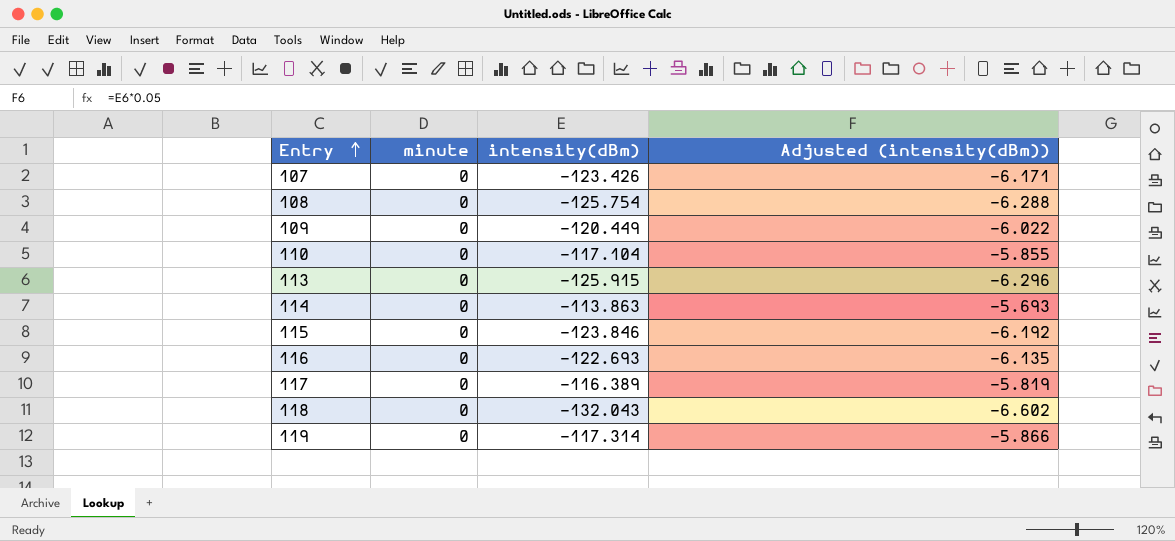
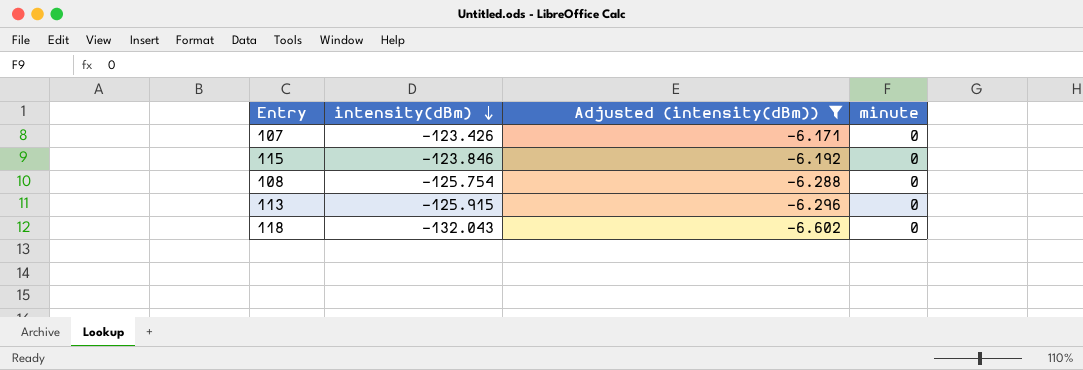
filter: none -> Adjusted (intensity(dBm)) <= -6.171
row order: Entry ascending -> intensity(dBm) descending
column minute | position: 2 -> 4

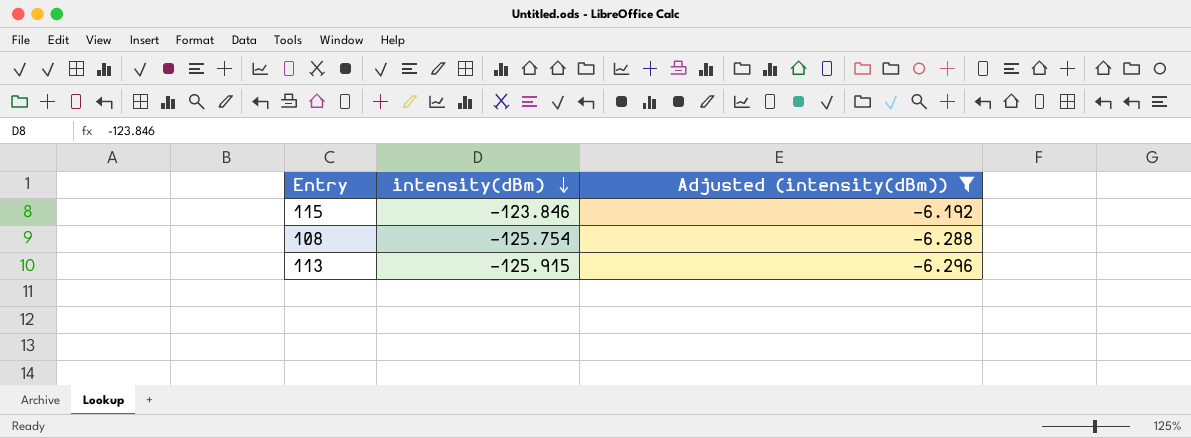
column minute | position: 4 -> none
row 107: -123.426 | -6.171 | 0 -> none
row 118: -132.043 | -6.602 | 0 -> none

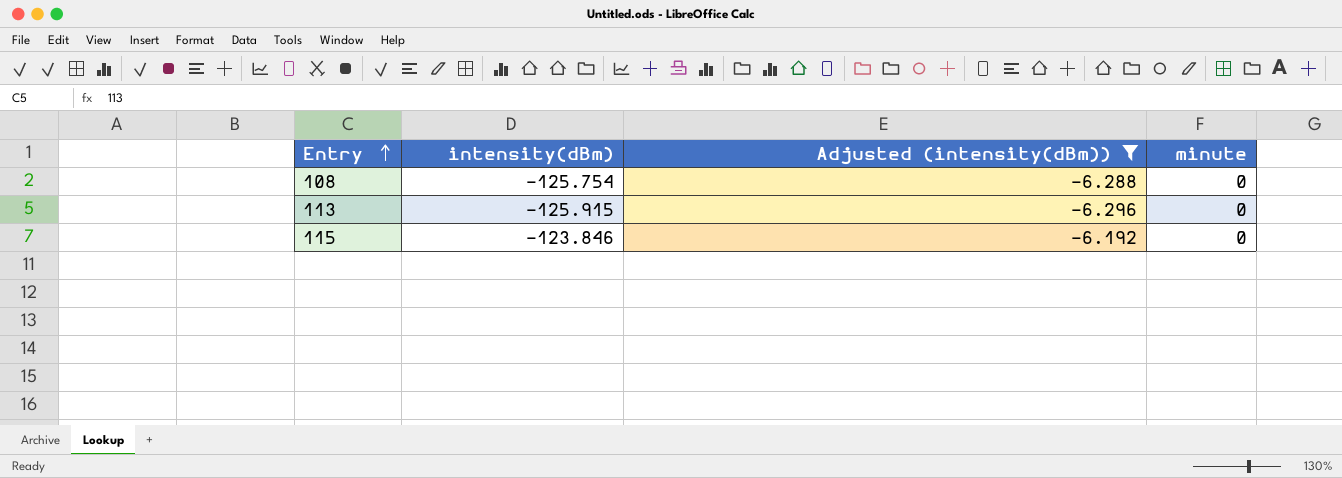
row order: intensity(dBm) descending -> Entry ascending
column minute | position: none -> 4

